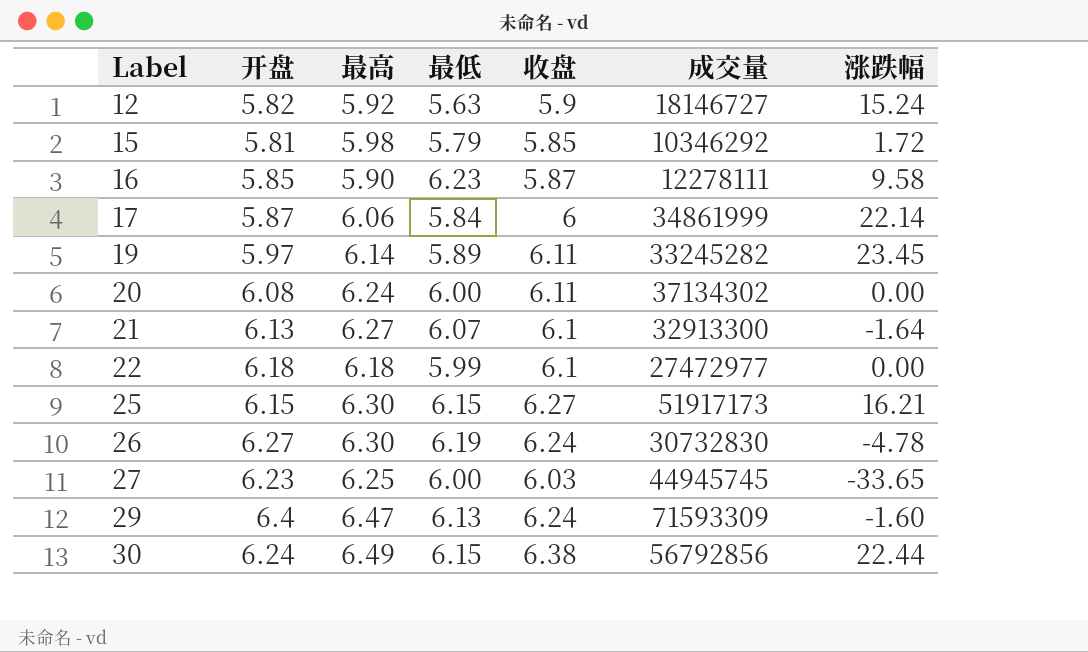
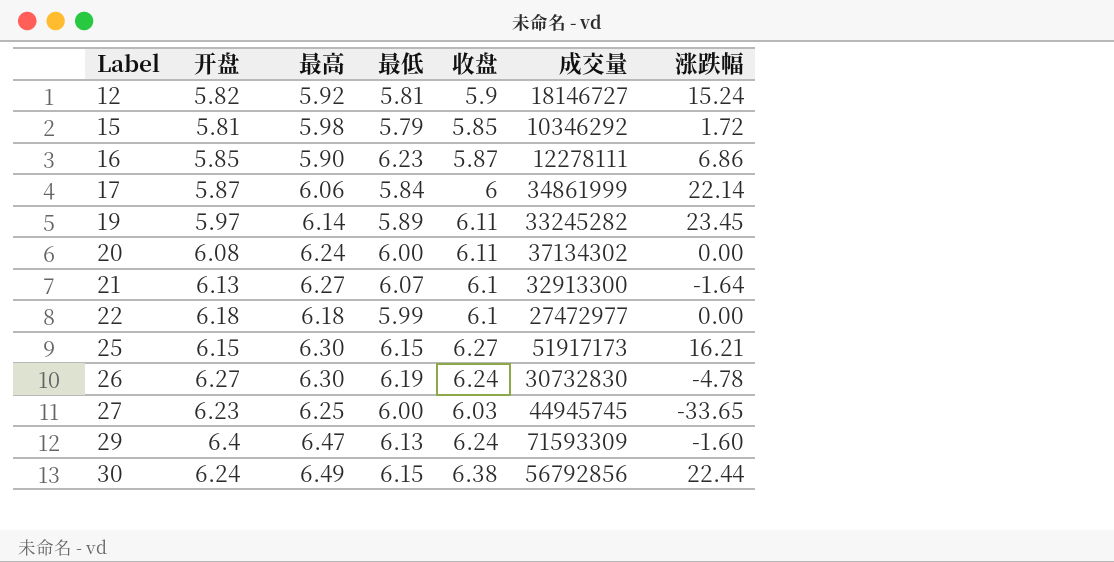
12 | 最低: 5.63 -> 5.81
16 | 涨跌幅: 9.58 -> 6.86

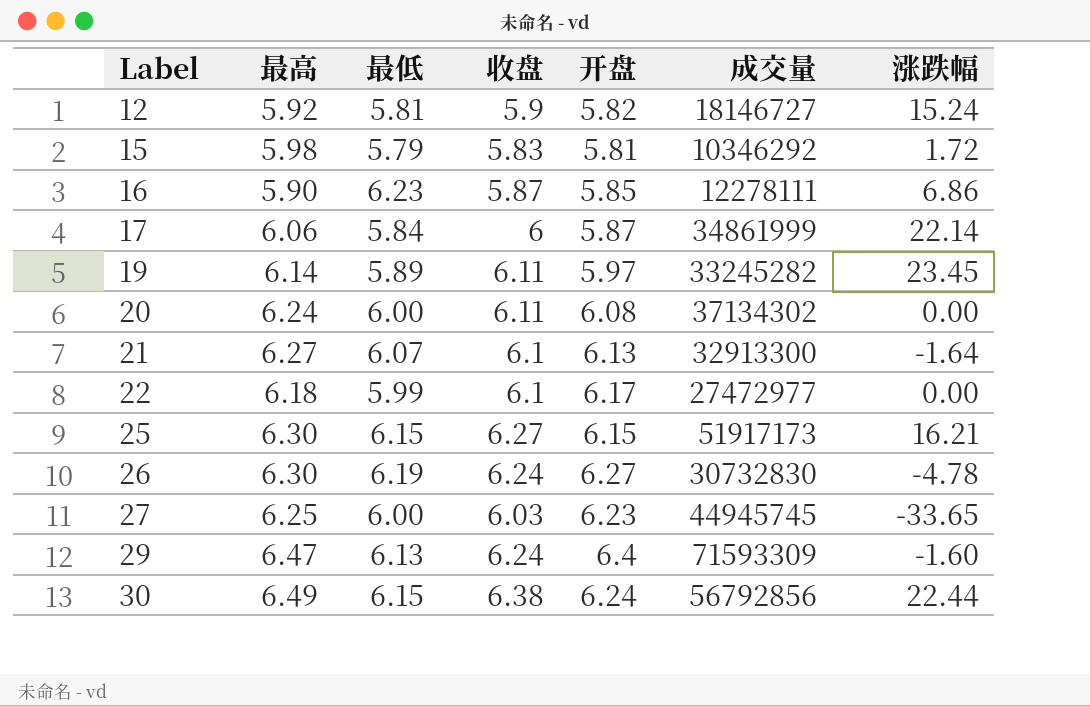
column 开盘 | position: 2 -> 5
15 | 收盘: 5.85 -> 5.83
22 | 开盘: 6.18 -> 6.17

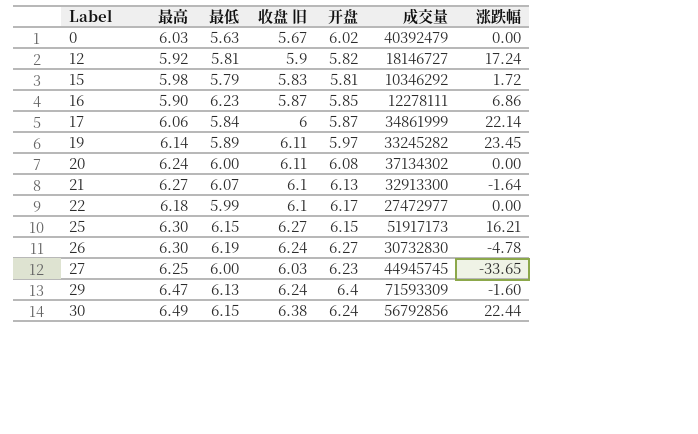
column name: 收盘 -> 收盘 旧
row 0: none -> 6.03 | 5.63 | 5.67 | 6.02 | 40392479 | 0.00
12 | 涨跌幅: 15.24 -> 17.24

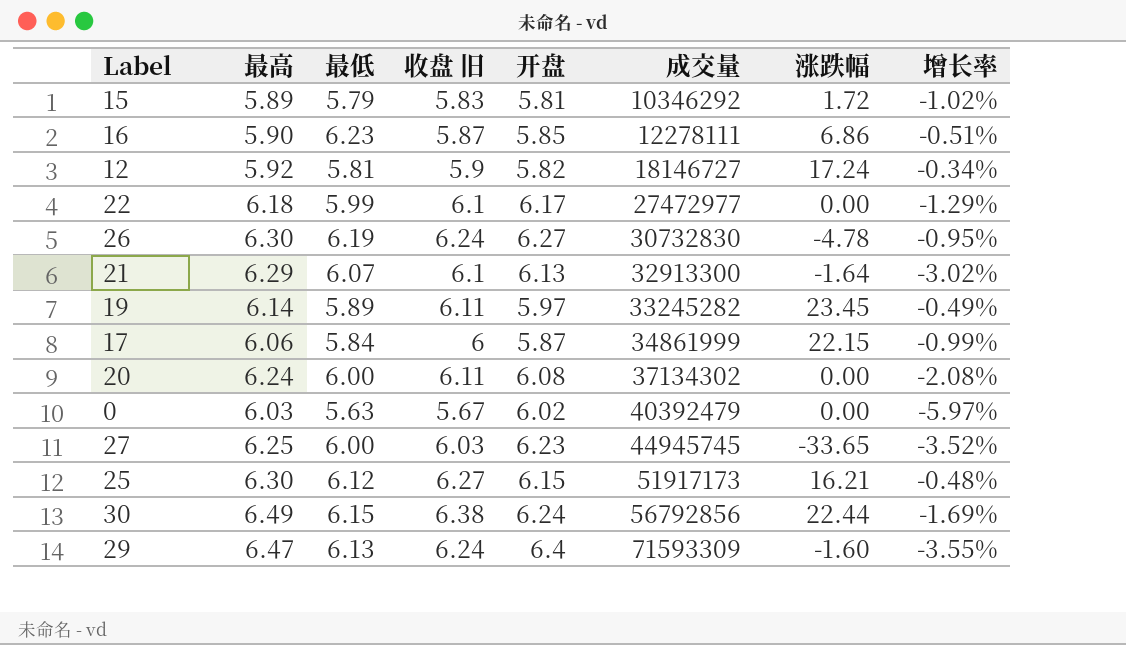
row order: Label ascending -> 成交量 ascending
column 增长率 | formula: none -> ([收盘 旧] - [最高]) / [最高]
15 | 最高: 5.98 -> 5.89
21 | 最高: 6.27 -> 6.29
17 | 涨跌幅: 22.14 -> 22.15
25 | 最低: 6.15 -> 6.12

